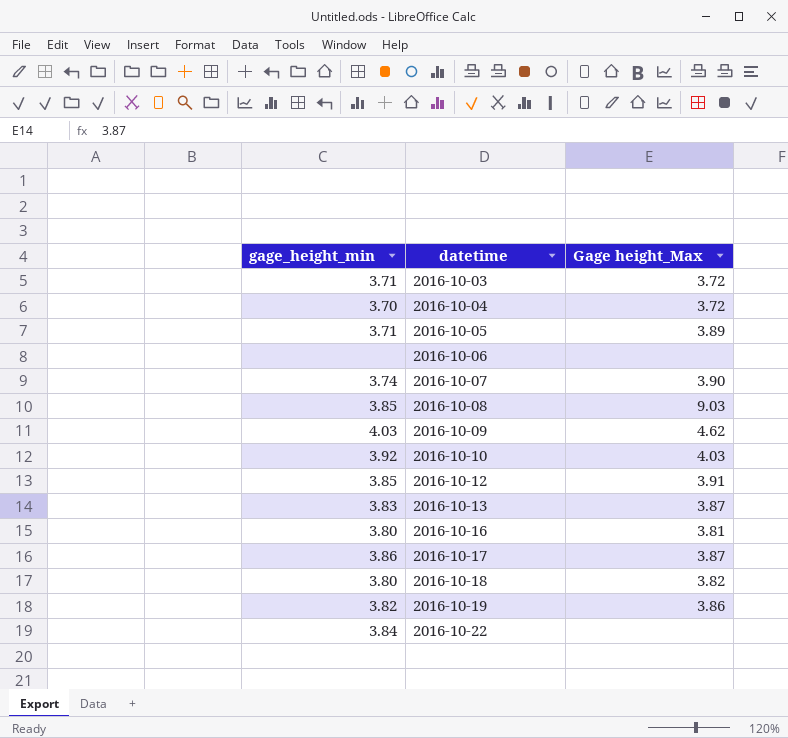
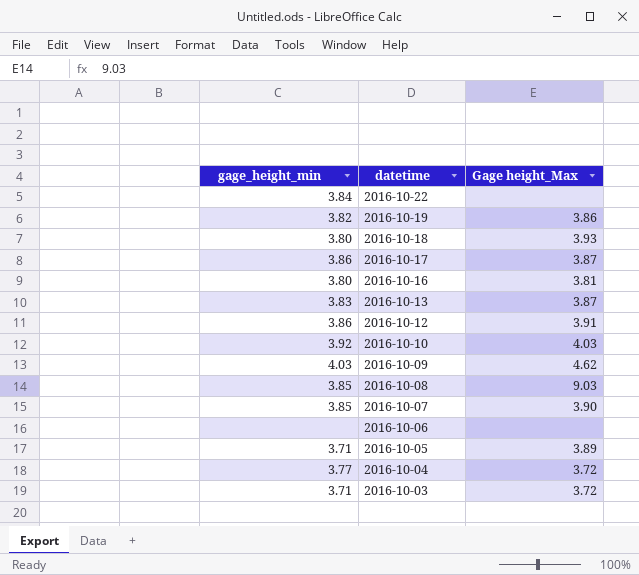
row order: datetime ascending -> datetime descending
2016-10-18 | Gage height_Max: 3.82 -> 3.93
2016-10-12 | gage_height_min: 3.85 -> 3.86
2016-10-07 | gage_height_min: 3.74 -> 3.85
2016-10-04 | gage_height_min: 3.70 -> 3.77

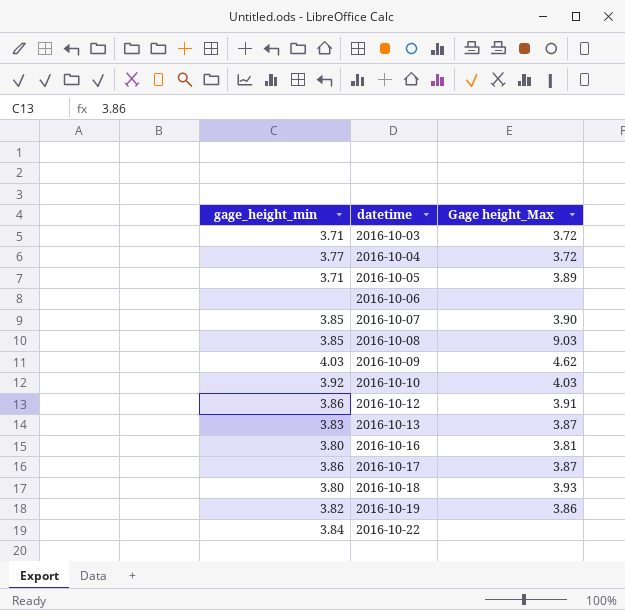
row order: datetime descending -> datetime ascending

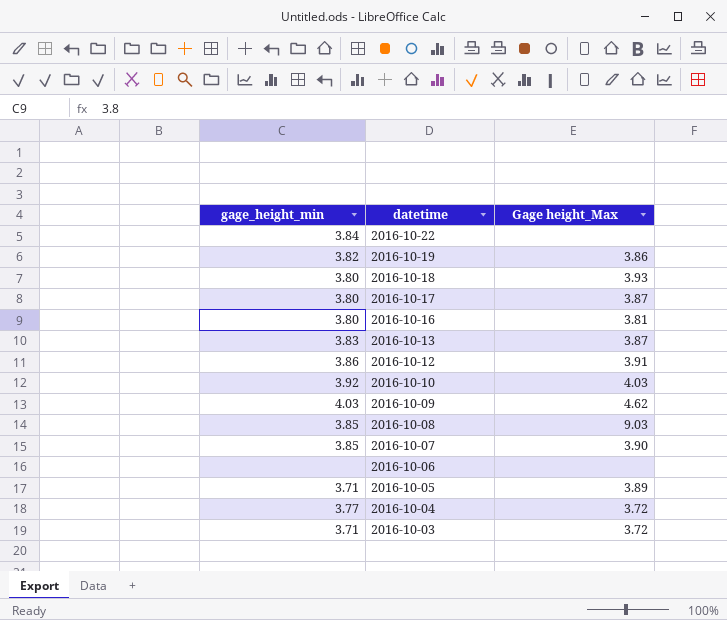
row order: datetime ascending -> datetime descending
2016-10-17 | gage_height_min: 3.86 -> 3.80

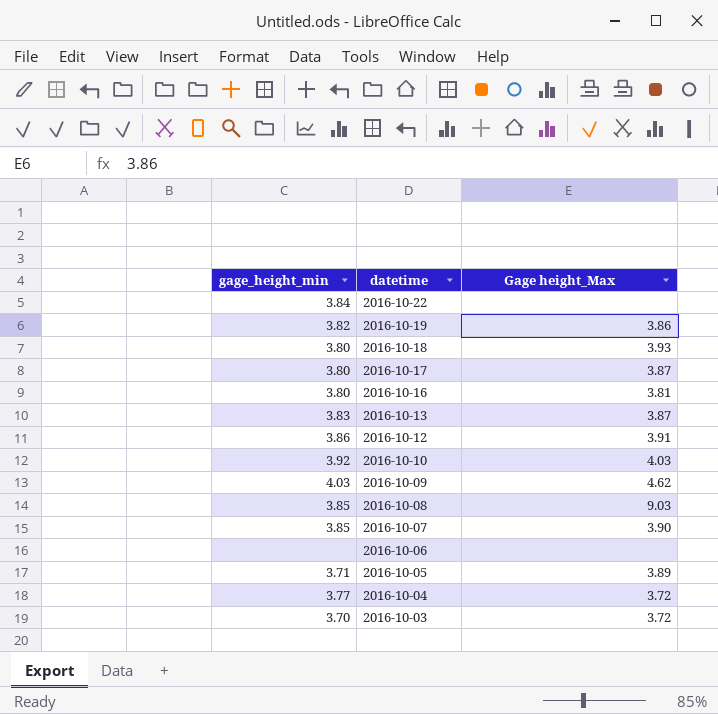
2016-10-03 | gage_height_min: 3.71 -> 3.70

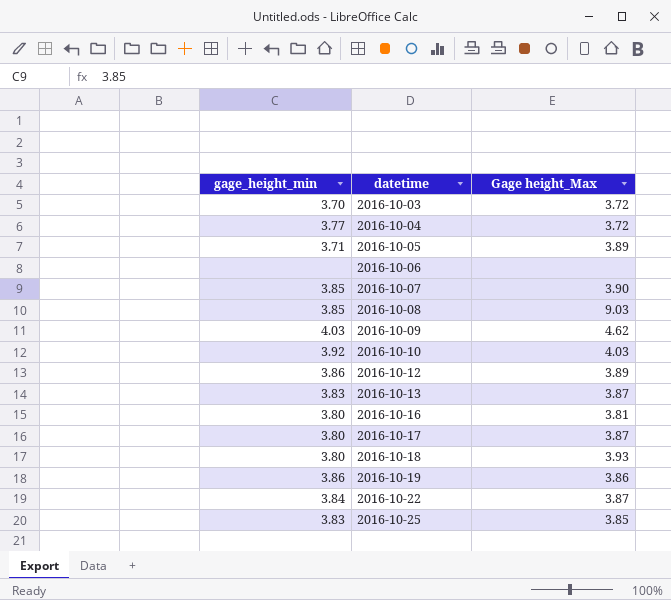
row order: datetime descending -> datetime ascending
2016-10-12 | Gage height_Max: 3.91 -> 3.89
2016-10-19 | gage_height_min: 3.82 -> 3.86
2016-10-22 | Gage height_Max: none -> 3.87
row 2016-10-25: none -> 3.83 | 3.85

